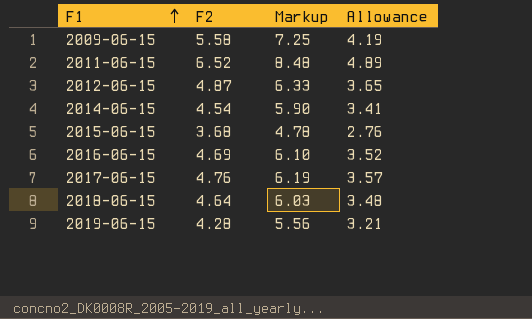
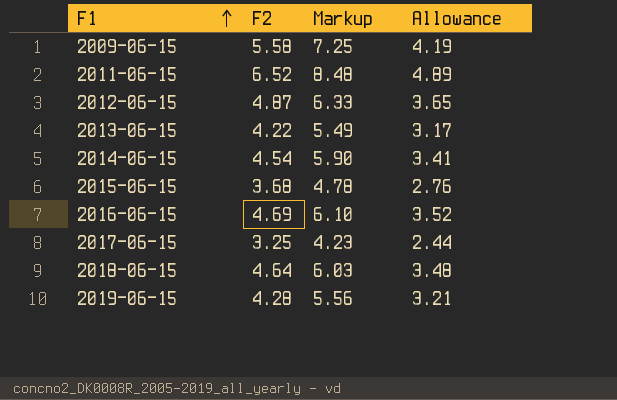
row 2013-06-15: none -> 4.22 | 5.49 | 3.17
2017-06-15 | F2: 4.76 -> 3.25
2017-06-15 | Markup: 6.19 -> 4.23
2017-06-15 | Allowance: 3.57 -> 2.44

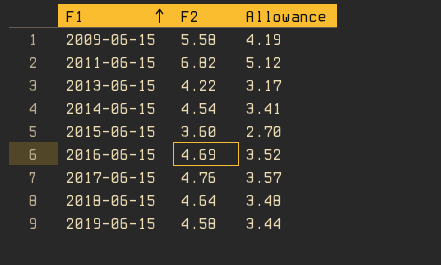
column Markup | formula: [F2] * 1.3 -> none
row 2012-06-15: 4.87 | 6.33 | 3.65 -> none
2011-06-15 | F2: 6.52 -> 6.82
2011-06-15 | Allowance: 4.89 -> 5.12
2015-06-15 | F2: 3.68 -> 3.60
2015-06-15 | Allowance: 2.76 -> 2.70
2017-06-15 | F2: 3.25 -> 4.76
2017-06-15 | Allowance: 2.44 -> 3.57
2019-06-15 | F2: 4.28 -> 4.58
2019-06-15 | Allowance: 3.21 -> 3.44

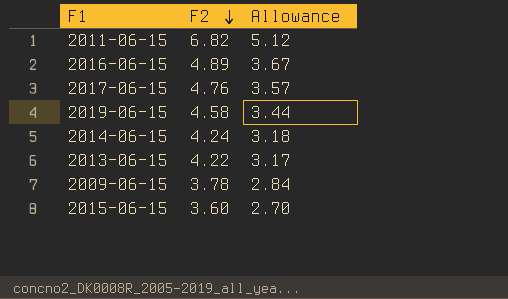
row order: F1 ascending -> F2 descending
row 2018-06-15: 4.64 | 3.48 -> none
2016-06-15 | F2: 4.69 -> 4.89
2016-06-15 | Allowance: 3.52 -> 3.67
2014-06-15 | F2: 4.54 -> 4.24
2014-06-15 | Allowance: 3.41 -> 3.18
2009-06-15 | F2: 5.58 -> 3.78
2009-06-15 | Allowance: 4.19 -> 2.84

